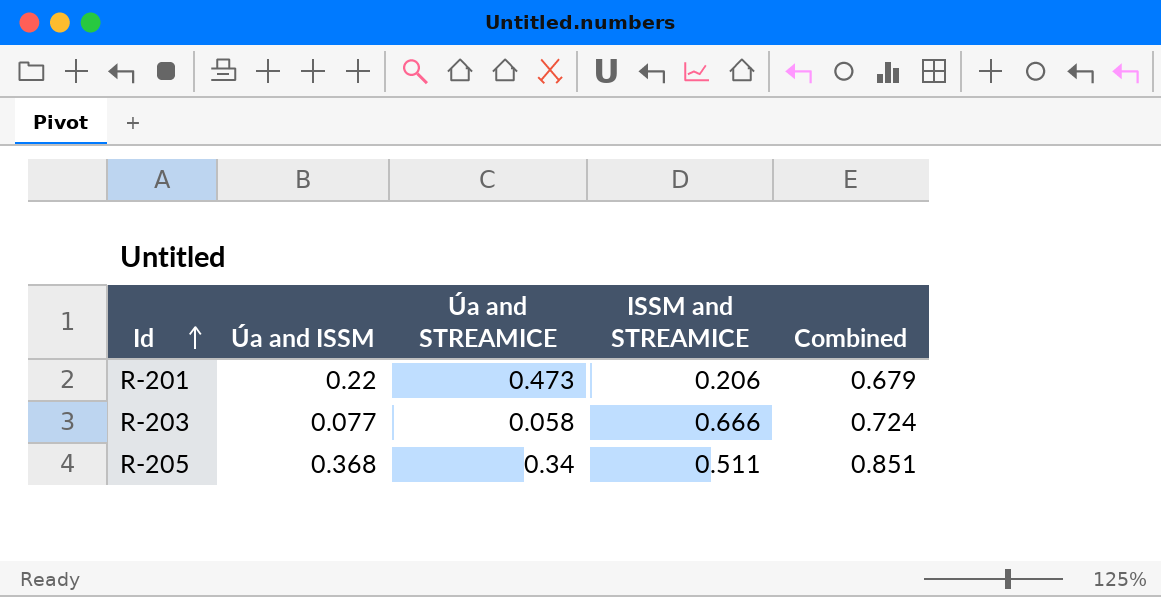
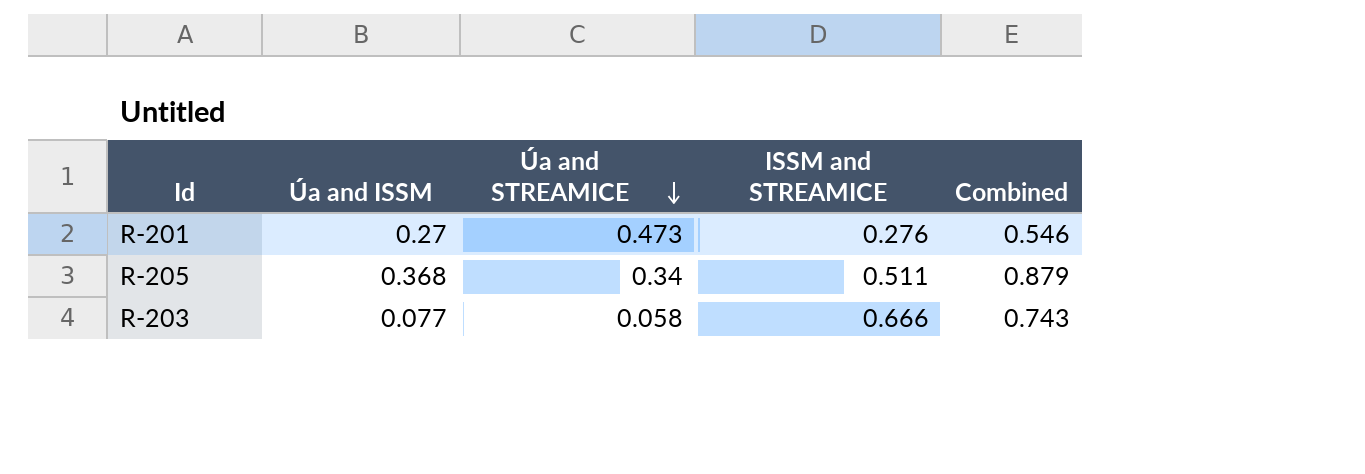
row order: Id ascending -> Úa and STREAMICE descending
column Combined | formula: [Úa and STREAMICE] + [ISSM and STREAMICE] -> [Úa and ISSM] + [ISSM and STREAMICE]
R-201 | Úa and ISSM: 0.22 -> 0.27
R-201 | ISSM and STREAMICE: 0.206 -> 0.276

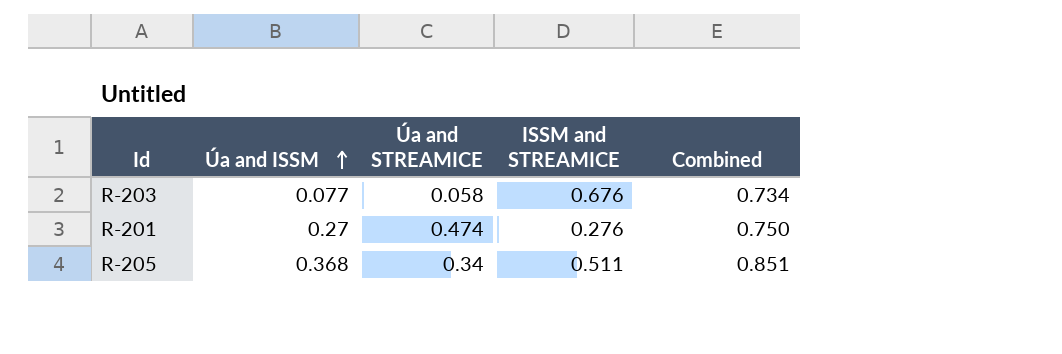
row order: Úa and STREAMICE descending -> Úa and ISSM ascending
column Combined | formula: [Úa and ISSM] + [ISSM and STREAMICE] -> [Úa and STREAMICE] + [ISSM and STREAMICE]
R-203 | ISSM and STREAMICE: 0.666 -> 0.676
R-201 | Úa and STREAMICE: 0.473 -> 0.474

